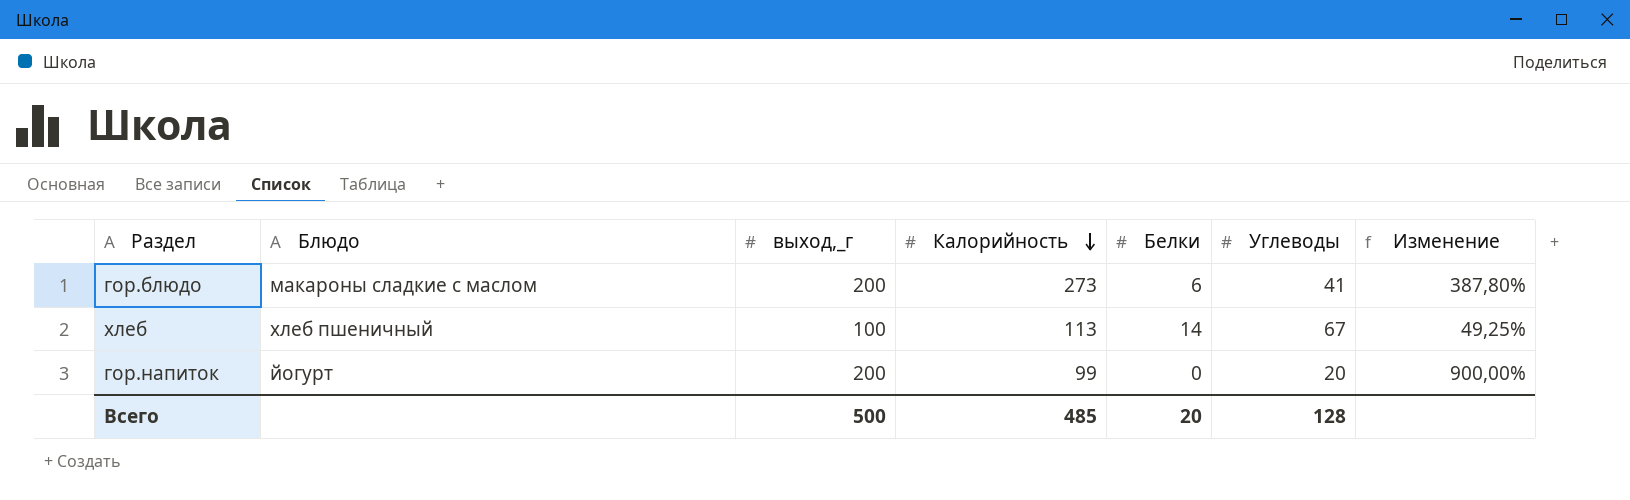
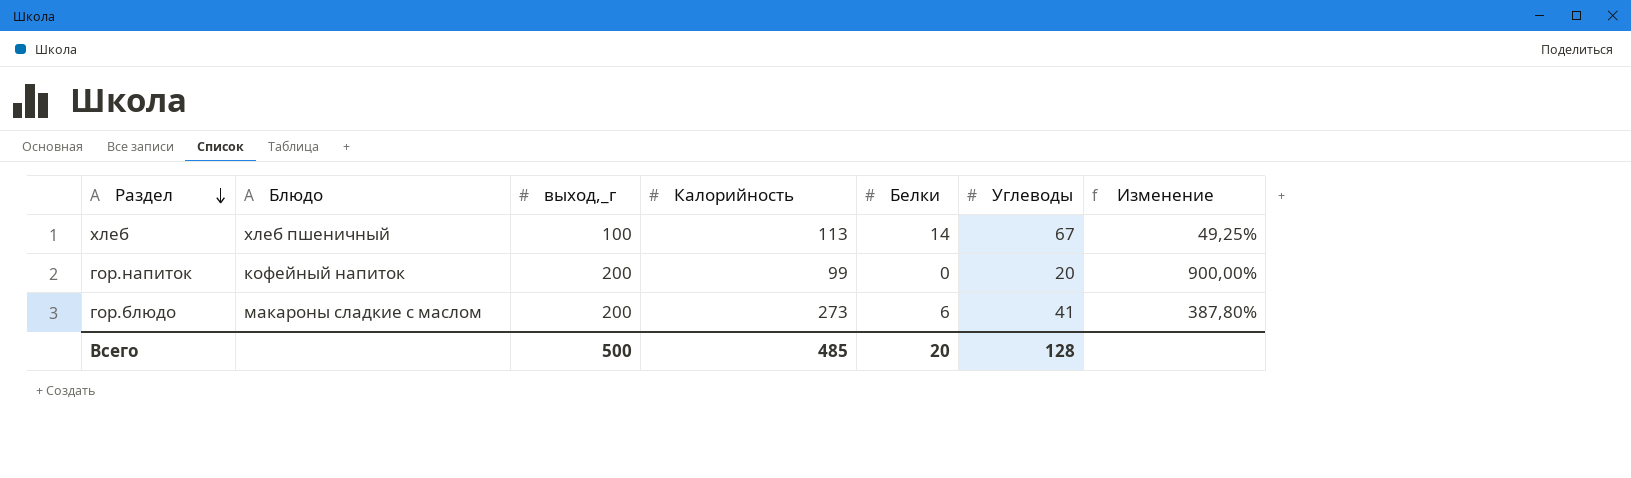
row order: Калорийность descending -> Раздел descending
гор.напиток | Блюдо: йогурт -> кофейный напиток

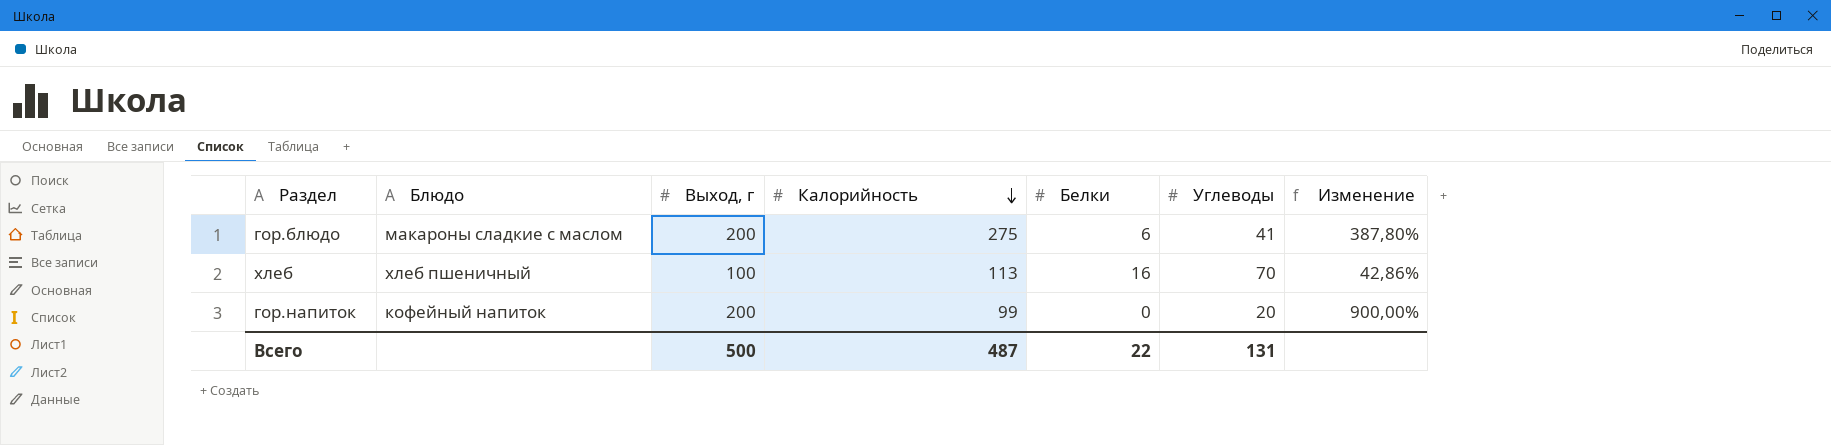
row order: Раздел descending -> Калорийность descending
column name: выход,_г -> Выход, г
гор.блюдо | Калорийность: 273 -> 275
хлеб | Белки: 14 -> 16
хлеб | Углеводы: 67 -> 70
хлеб | Изменение: 49,25% -> 42,86%
Всего | Калорийность: 485 -> 487
Всего | Белки: 20 -> 22
Всего | Углеводы: 128 -> 131

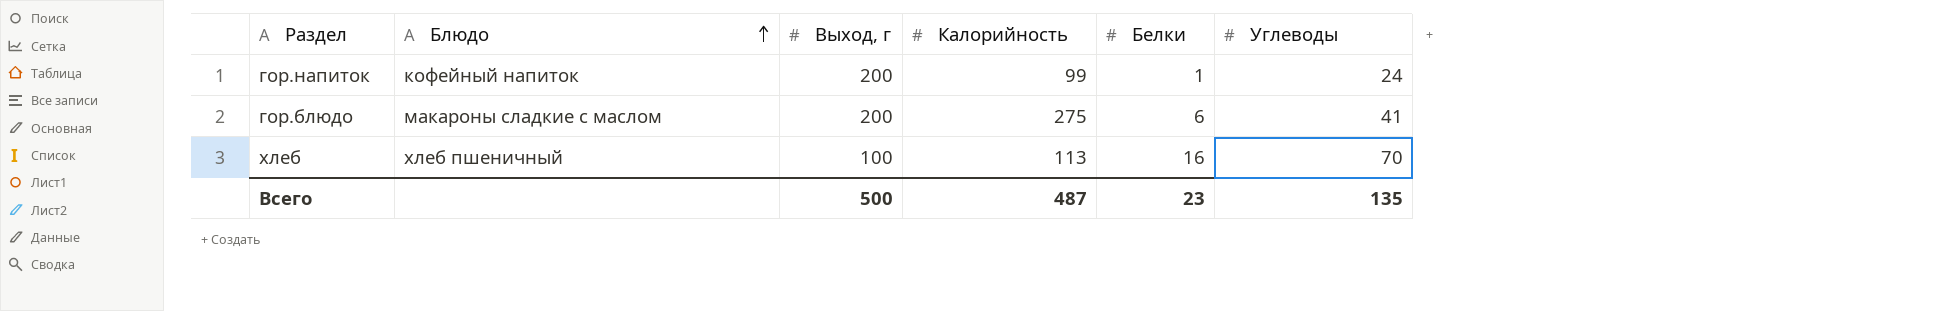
row order: Калорийность descending -> Блюдо ascending
column Изменение | formula: ([Выход, г] - [Углеводы]) / [Углеводы] -> none
гор.напиток | Белки: 0 -> 1
гор.напиток | Углеводы: 20 -> 24
Всего | Белки: 22 -> 23
Всего | Углеводы: 131 -> 135

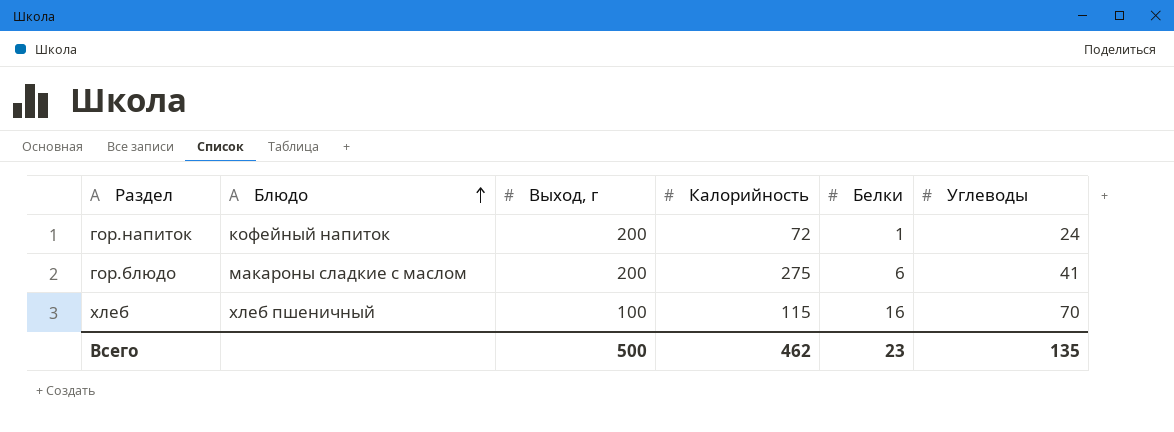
гор.напиток | Калорийность: 99 -> 72
хлеб | Калорийность: 113 -> 115
Всего | Калорийность: 487 -> 462

